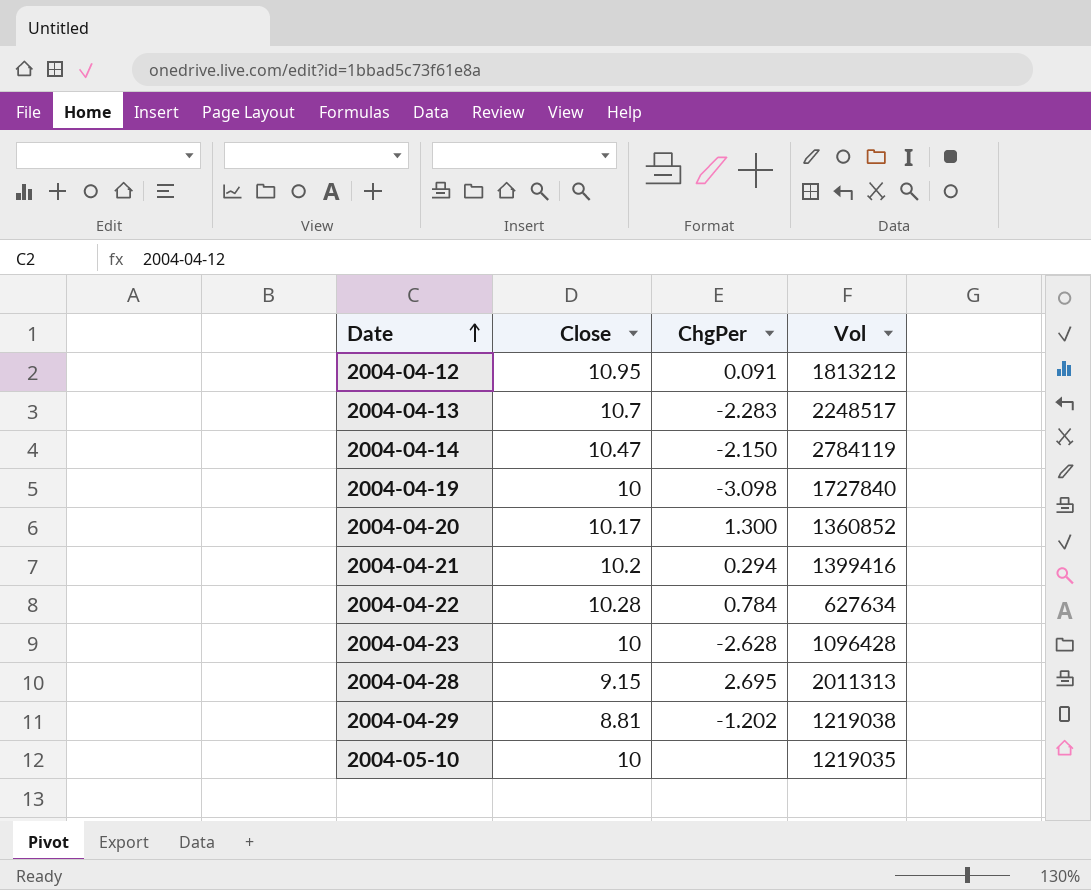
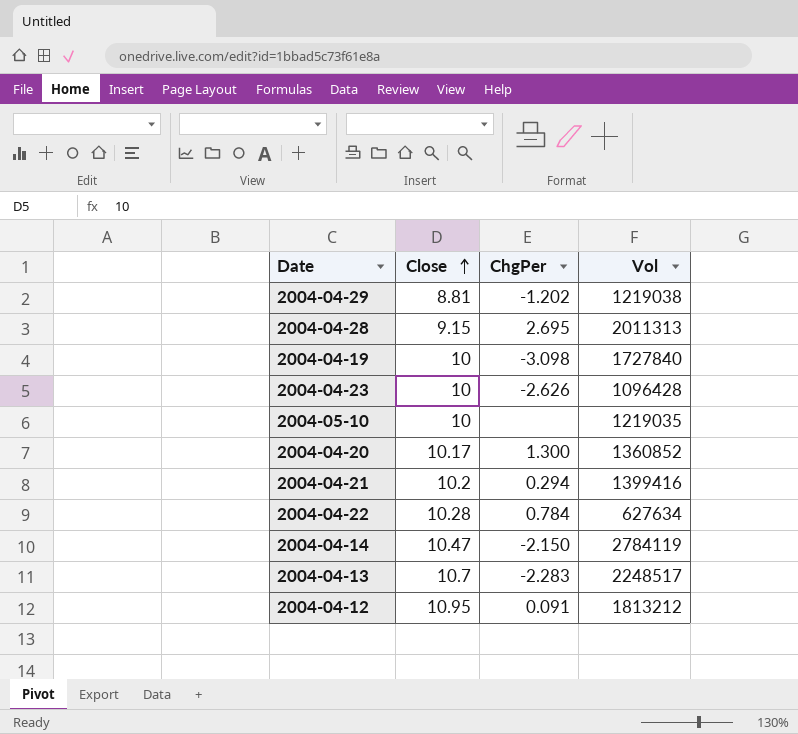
row order: Date ascending -> Close ascending
2004-04-23 | ChgPer: -2.628 -> -2.626

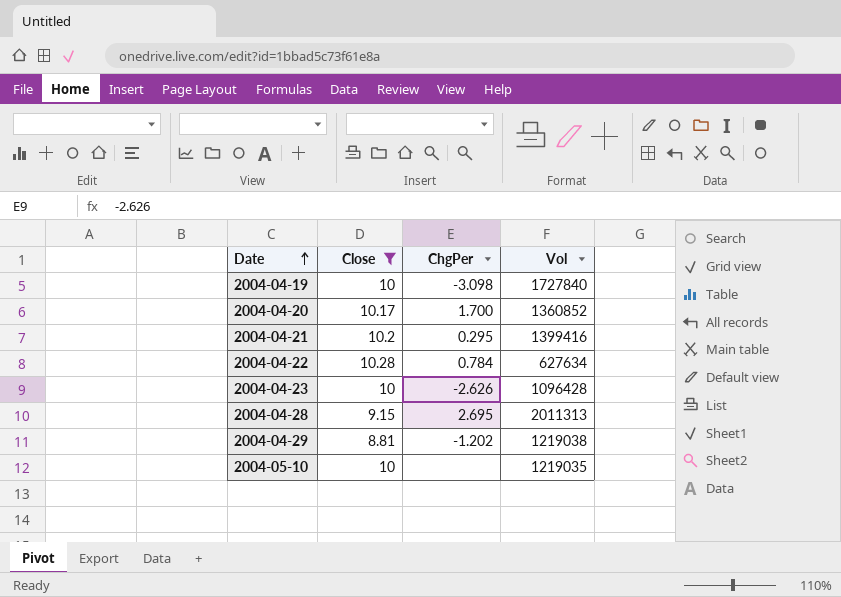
filter: none -> Close <= 10.28
row order: Close ascending -> Date ascending
2004-04-20 | ChgPer: 1.300 -> 1.700
2004-04-21 | ChgPer: 0.294 -> 0.295

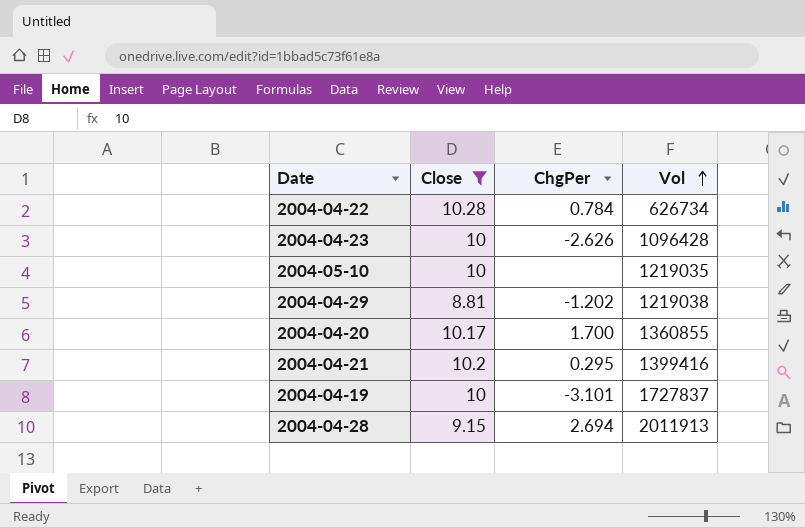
row order: Date ascending -> Vol ascending
2004-04-22 | Vol: 627634 -> 626734
2004-04-20 | Vol: 1360852 -> 1360855
2004-04-19 | ChgPer: -3.098 -> -3.101
2004-04-19 | Vol: 1727840 -> 1727837
2004-04-28 | ChgPer: 2.695 -> 2.694
2004-04-28 | Vol: 2011313 -> 2011913

